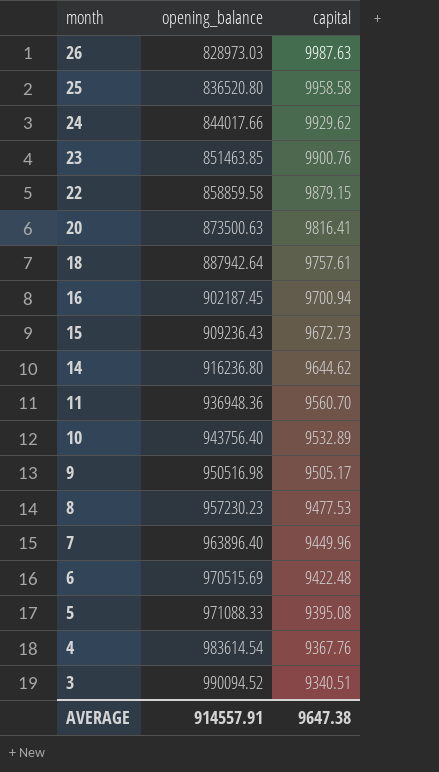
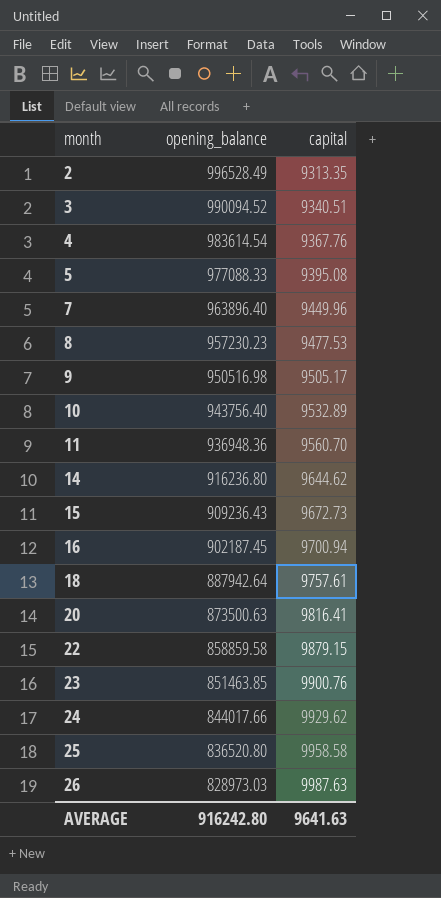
row order: month descending -> month ascending
row 6: 970515.69 | 9422.48 -> none
row 2: none -> 996528.49 | 9313.35
5 | opening_balance: 971088.33 -> 977088.33
AVERAGE | opening_balance: 914557.91 -> 916242.80
AVERAGE | capital: 9647.38 -> 9641.63

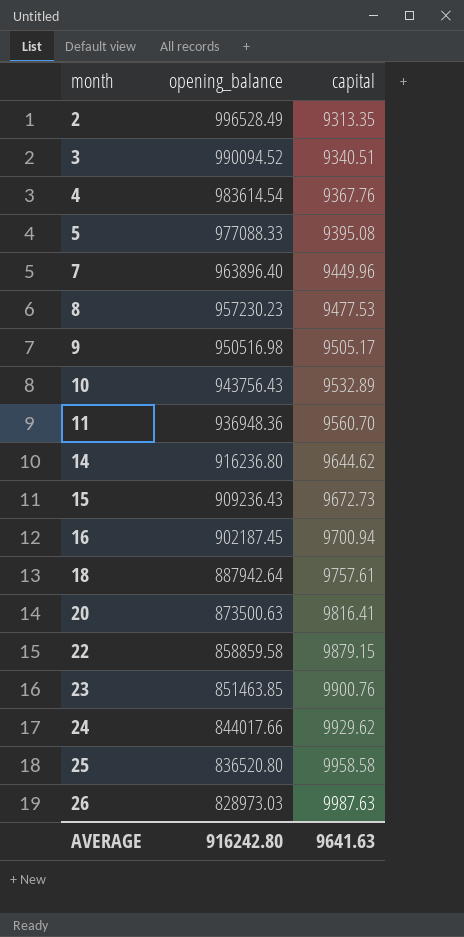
10 | opening_balance: 943756.40 -> 943756.43

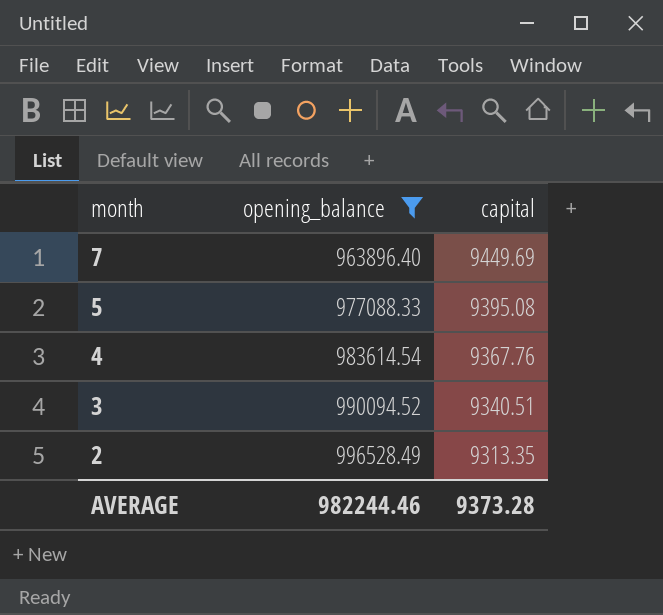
filter: none -> opening_balance >= 963896.40
row order: month ascending -> month descending
7 | capital: 9449.96 -> 9449.69
AVERAGE | opening_balance: 916242.80 -> 982244.46
AVERAGE | capital: 9641.63 -> 9373.28

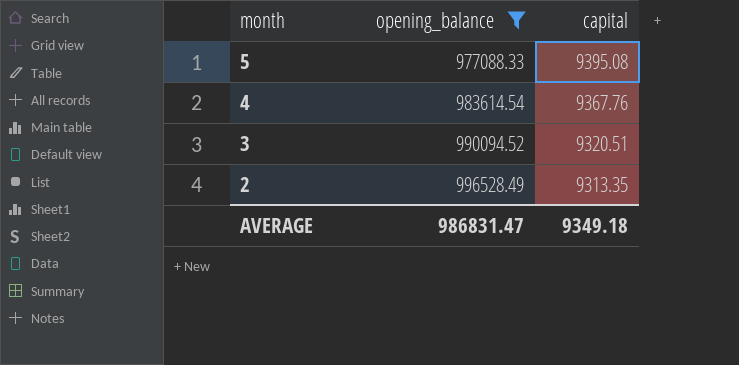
row 7: 963896.40 | 9449.69 -> none
3 | capital: 9340.51 -> 9320.51
AVERAGE | opening_balance: 982244.46 -> 986831.47
AVERAGE | capital: 9373.28 -> 9349.18

